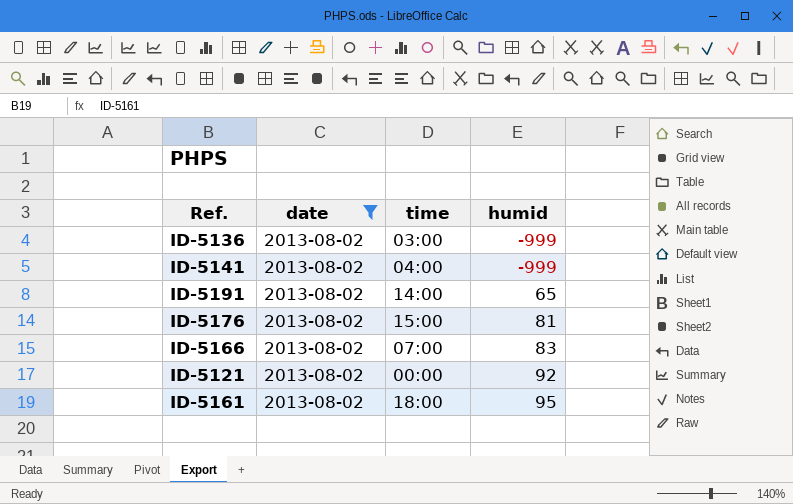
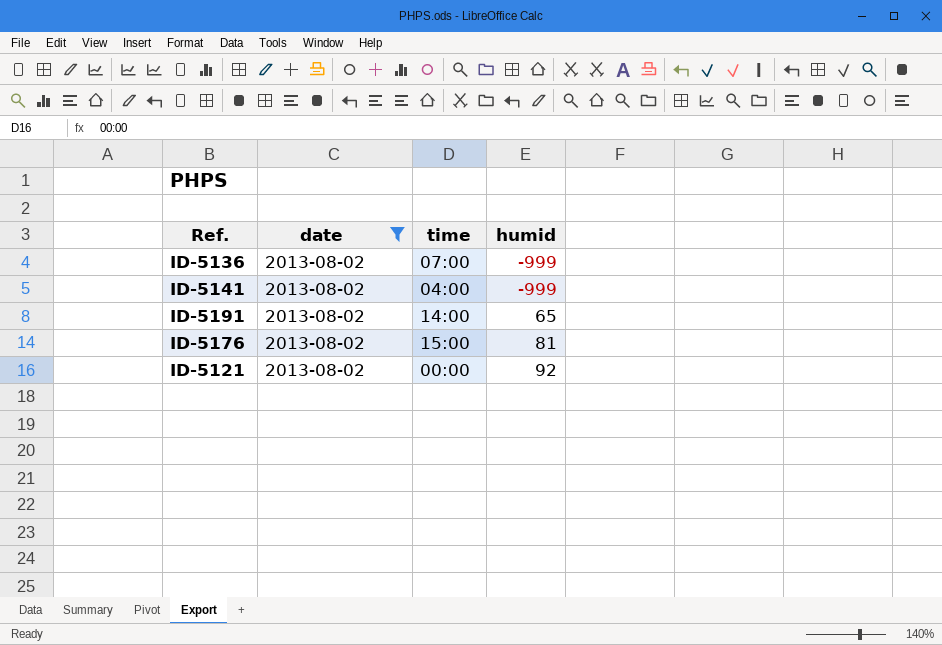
row ID-5166: 2013-08-02 | 07:00 | 83 -> none
row ID-5161: 2013-08-02 | 18:00 | 95 -> none
ID-5136 | time: 03:00 -> 07:00

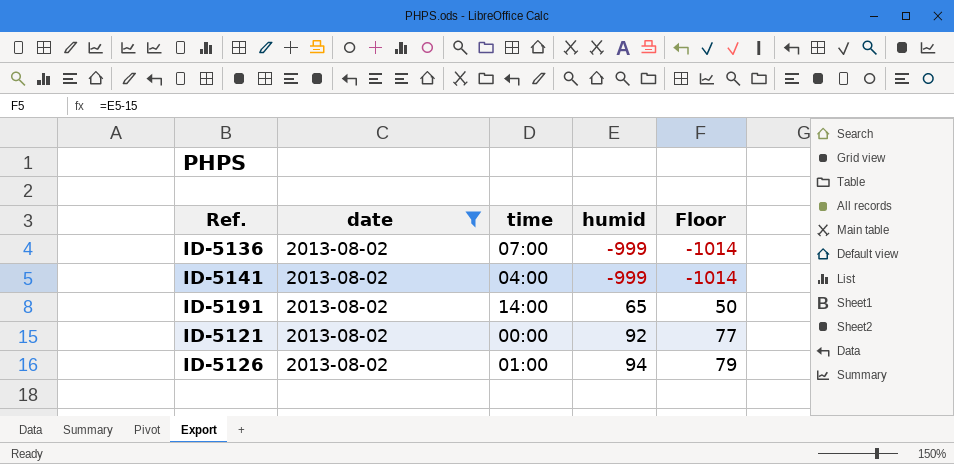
column Floor | formula: none -> [humid] - 15
row ID-5176: 2013-08-02 | 15:00 | 81 -> none
row ID-5126: none -> 2013-08-02 | 01:00 | 94 | 79

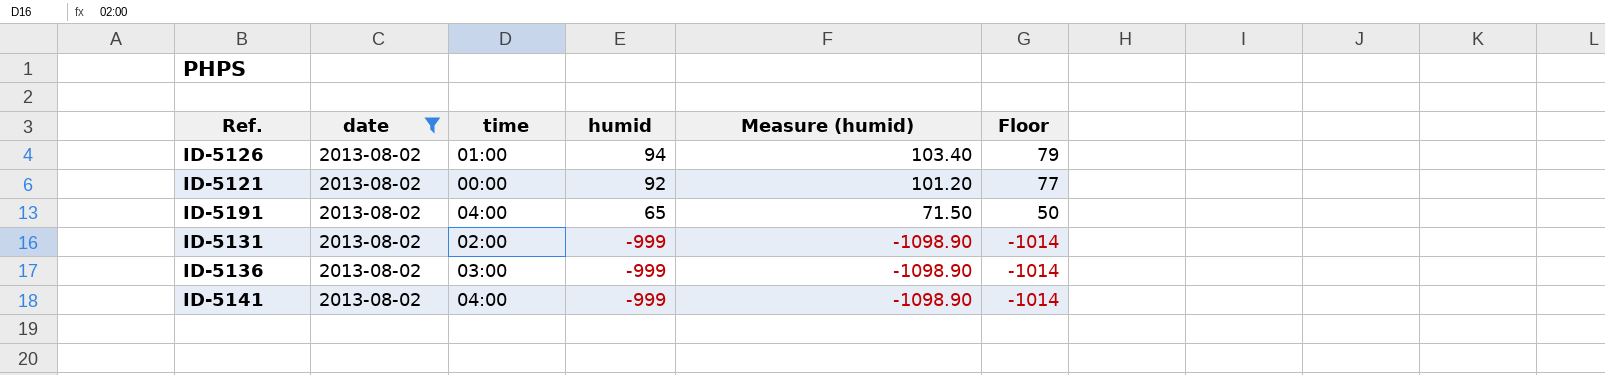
row order: humid ascending -> humid descending
column Measure (humid) | formula: none -> [humid] * 1.1
ID-5191 | time: 14:00 -> 04:00
row ID-5131: none -> 2013-08-02 | 02:00 | -999 | -1098.90 | -1014
ID-5136 | time: 07:00 -> 03:00

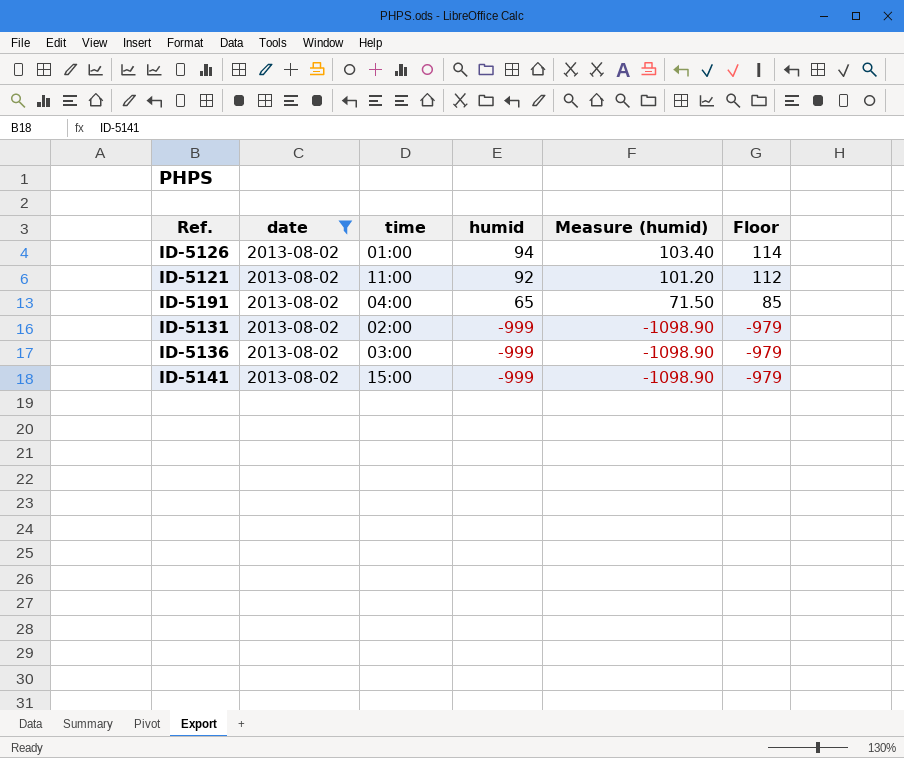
column Floor | formula: [humid] - 15 -> [humid] + 20
ID-5121 | time: 00:00 -> 11:00
ID-5141 | time: 04:00 -> 15:00

